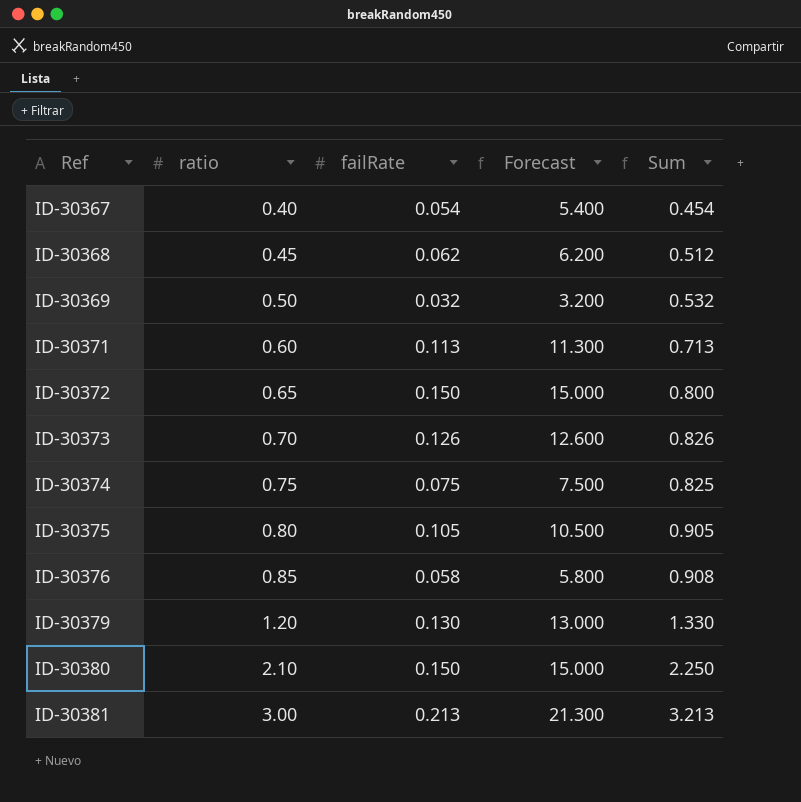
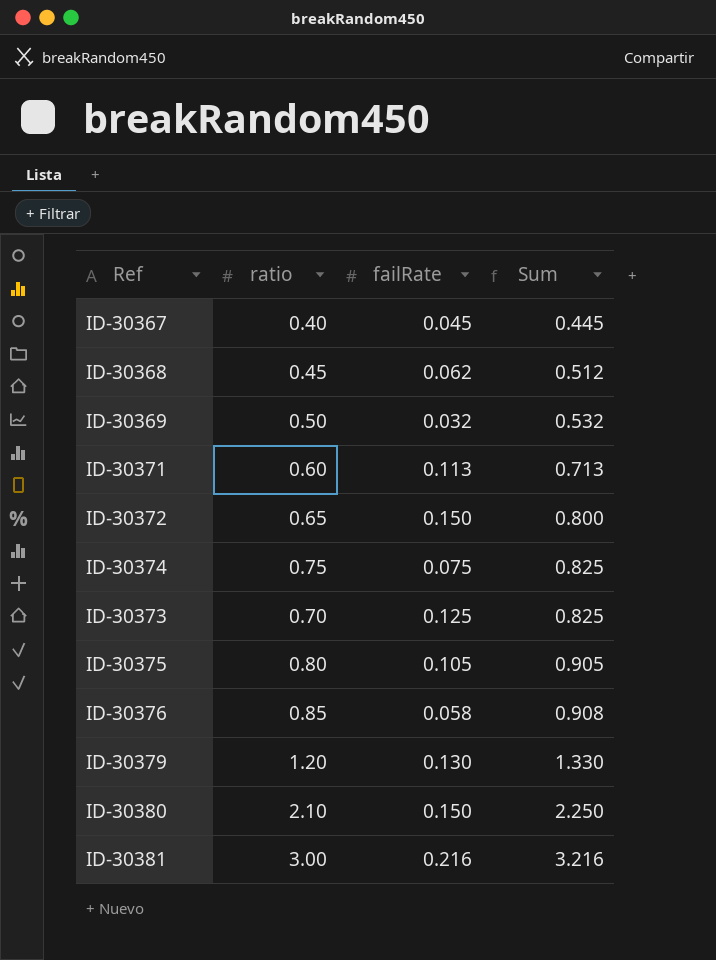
row order: Ref ascending -> Sum ascending
column Forecast | formula: [failRate] * 100 -> none
ID-30367 | failRate: 0.054 -> 0.045
ID-30367 | Sum: 0.454 -> 0.445
ID-30373 | failRate: 0.126 -> 0.125
ID-30373 | Sum: 0.826 -> 0.825
ID-30381 | failRate: 0.213 -> 0.216
ID-30381 | Sum: 3.213 -> 3.216

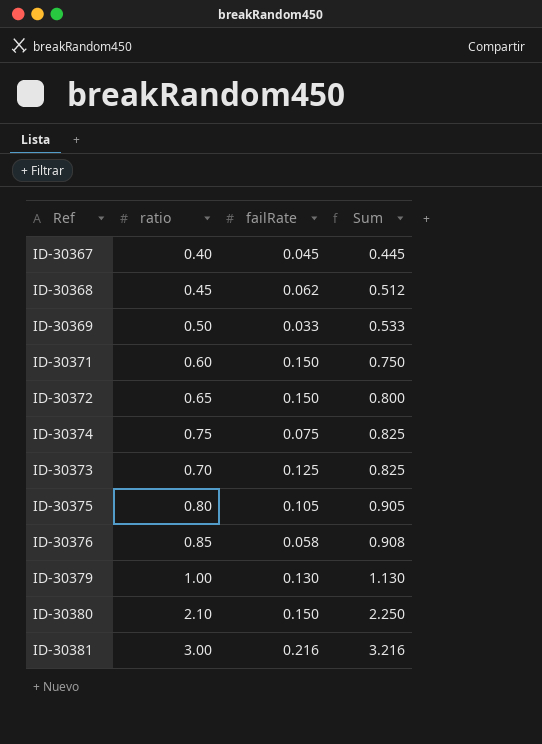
ID-30369 | failRate: 0.032 -> 0.033
ID-30369 | Sum: 0.532 -> 0.533
ID-30371 | failRate: 0.113 -> 0.150
ID-30371 | Sum: 0.713 -> 0.750
ID-30379 | ratio: 1.20 -> 1.00
ID-30379 | Sum: 1.330 -> 1.130

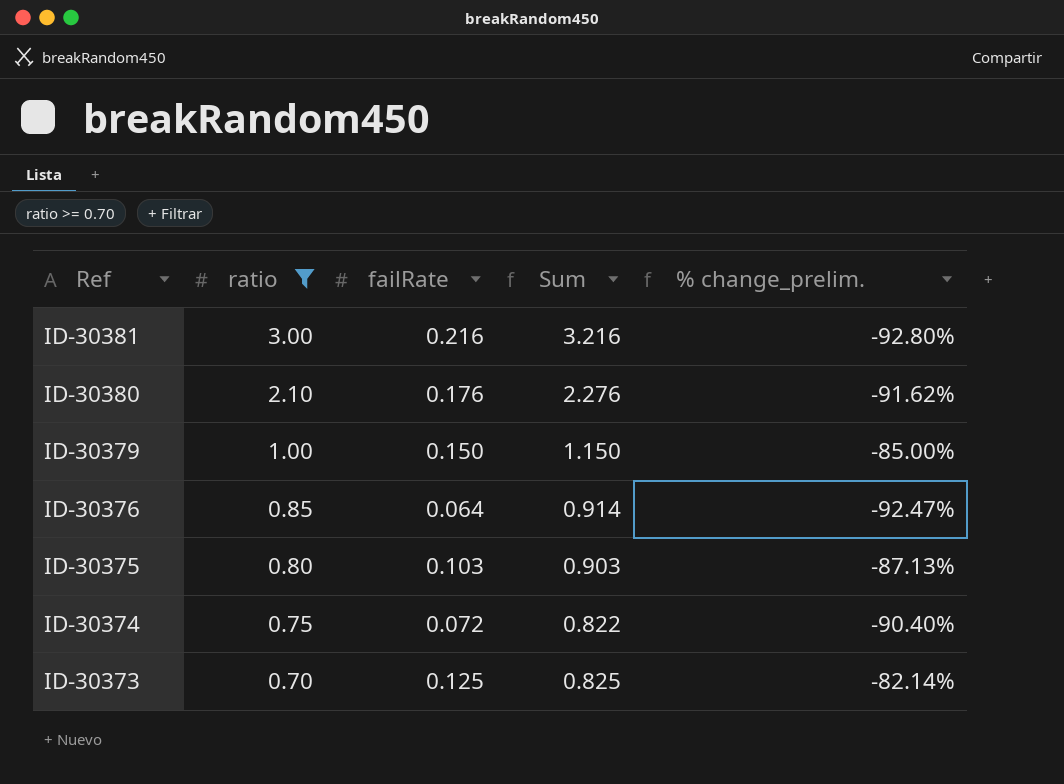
filter: none -> ratio >= 0.70
row order: Sum ascending -> Ref descending
column % change_prelim. | formula: none -> ([failRate] - [ratio]) / [ratio]
ID-30380 | failRate: 0.150 -> 0.176
ID-30380 | Sum: 2.250 -> 2.276
ID-30379 | failRate: 0.130 -> 0.150
ID-30379 | Sum: 1.130 -> 1.150
ID-30376 | failRate: 0.058 -> 0.064
ID-30376 | Sum: 0.908 -> 0.914
ID-30375 | failRate: 0.105 -> 0.103
ID-30375 | Sum: 0.905 -> 0.903
ID-30374 | failRate: 0.075 -> 0.072
ID-30374 | Sum: 0.825 -> 0.822

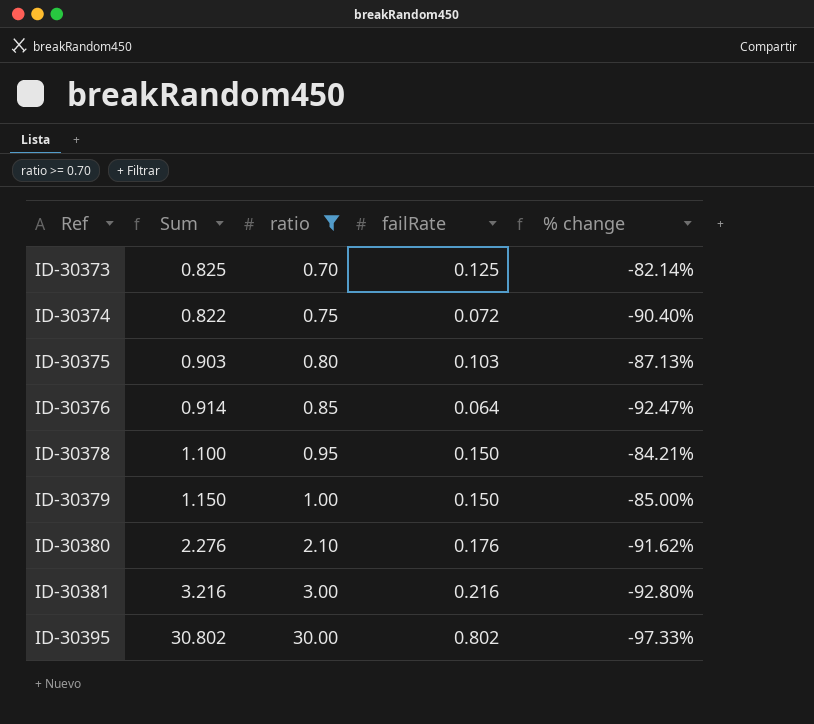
row order: Ref descending -> Ref ascending
column Sum | position: 4 -> 2
column name: % change_prelim. -> % change
row ID-30378: none -> 1.100 | 0.95 | 0.150 | -84.21%
row ID-30395: none -> 30.802 | 30.00 | 0.802 | -97.33%

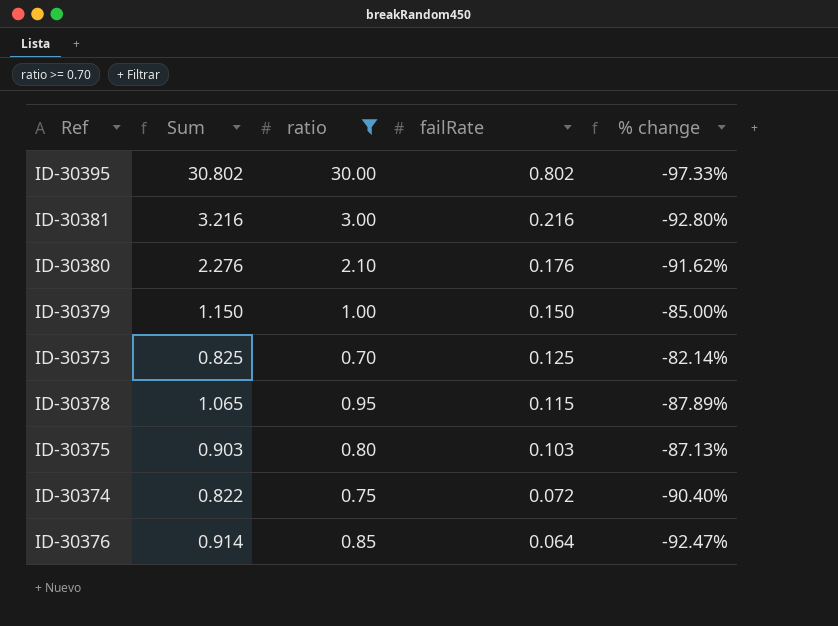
row order: Ref ascending -> failRate descending
ID-30378 | Sum: 1.100 -> 1.065
ID-30378 | failRate: 0.150 -> 0.115
ID-30378 | % change: -84.21% -> -87.89%

